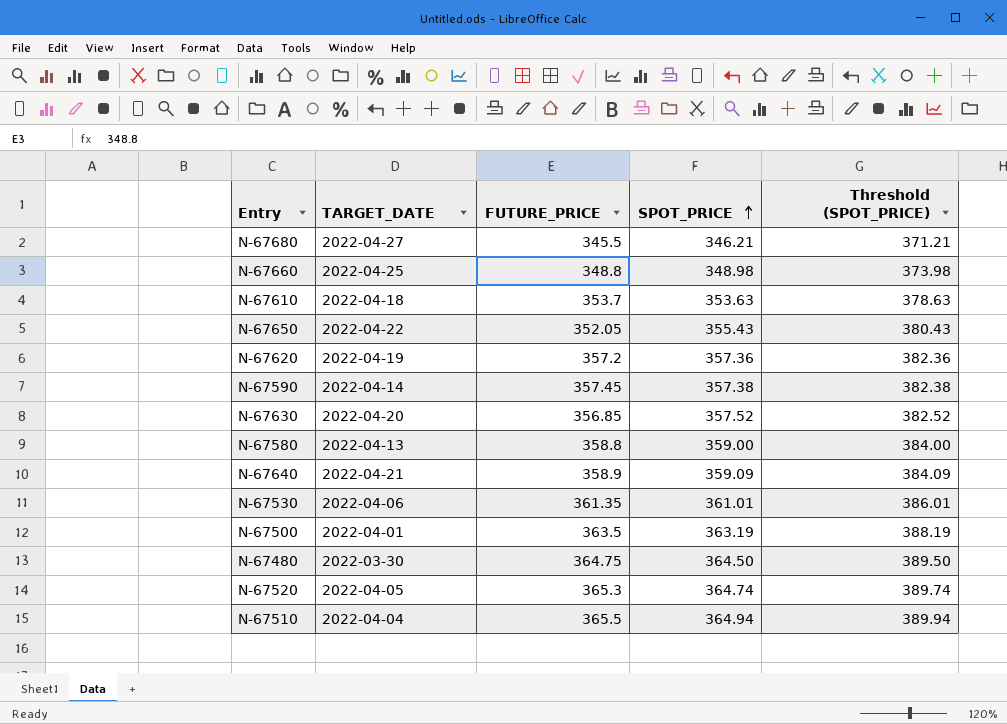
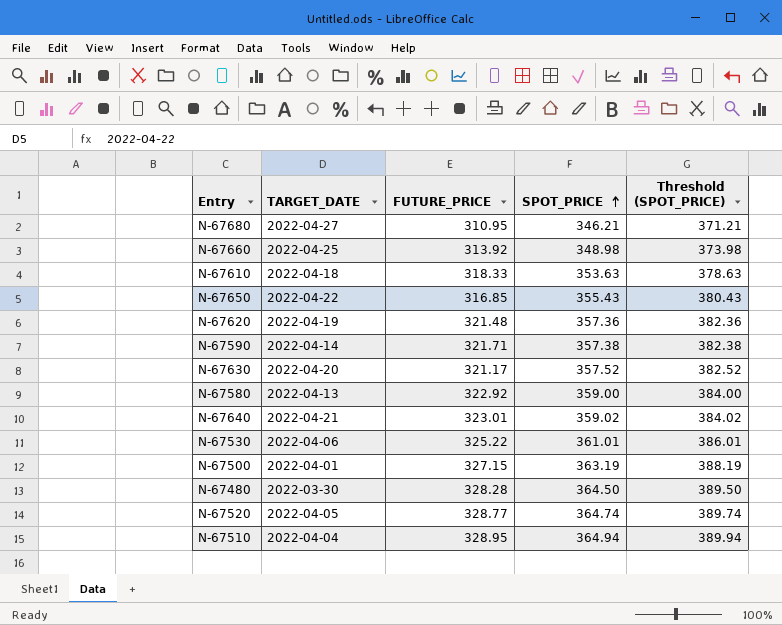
N-67680 | FUTURE_PRICE: 345.5 -> 310.95
N-67660 | FUTURE_PRICE: 348.8 -> 313.92
N-67610 | FUTURE_PRICE: 353.7 -> 318.33
N-67650 | FUTURE_PRICE: 352.05 -> 316.85
N-67620 | FUTURE_PRICE: 357.2 -> 321.48
N-67590 | FUTURE_PRICE: 357.45 -> 321.71
N-67630 | FUTURE_PRICE: 356.85 -> 321.17
N-67580 | FUTURE_PRICE: 358.8 -> 322.92
N-67640 | FUTURE_PRICE: 358.9 -> 323.01
N-67640 | SPOT_PRICE: 359.09 -> 359.02
N-67640 | Threshold (SPOT_PRICE): 384.09 -> 384.02
N-67530 | FUTURE_PRICE: 361.35 -> 325.22
N-67500 | FUTURE_PRICE: 363.5 -> 327.15
N-67480 | FUTURE_PRICE: 364.75 -> 328.28
N-67520 | FUTURE_PRICE: 365.3 -> 328.77
N-67510 | FUTURE_PRICE: 365.5 -> 328.95

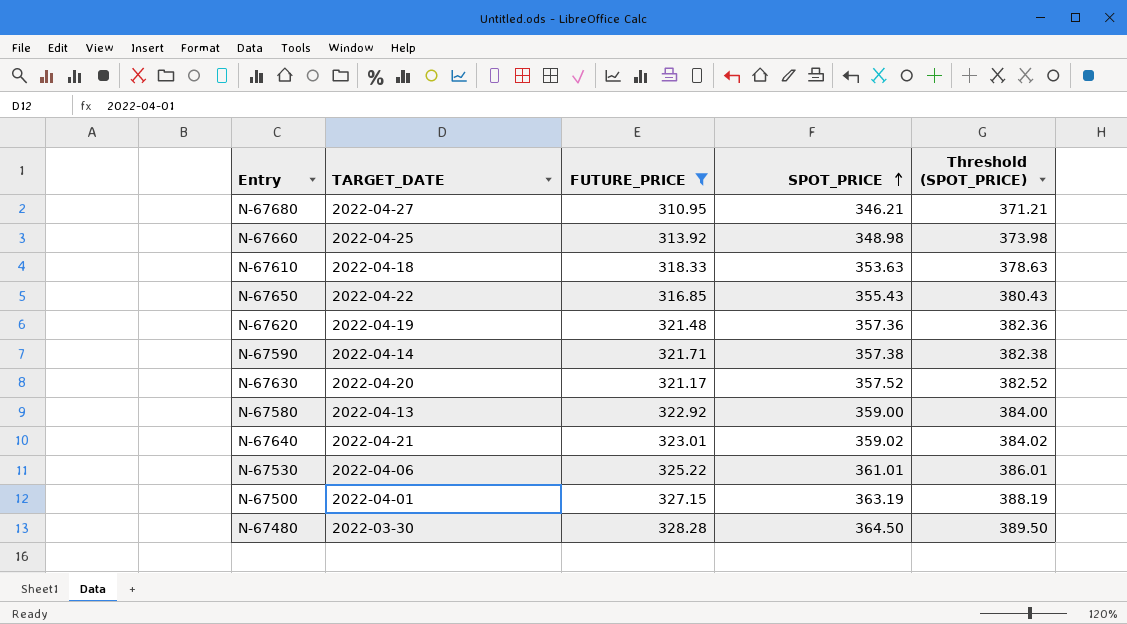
filter: none -> FUTURE_PRICE <= 328.28

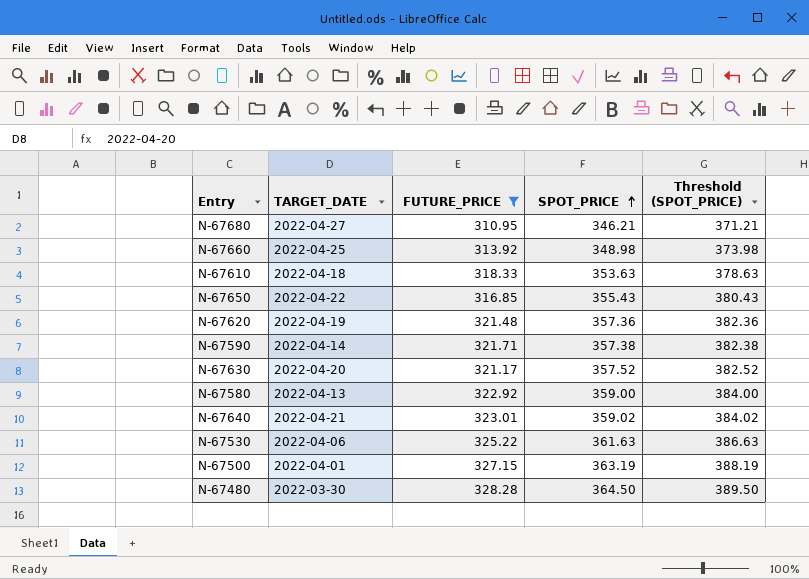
N-67530 | SPOT_PRICE: 361.01 -> 361.63
N-67530 | Threshold (SPOT_PRICE): 386.01 -> 386.63

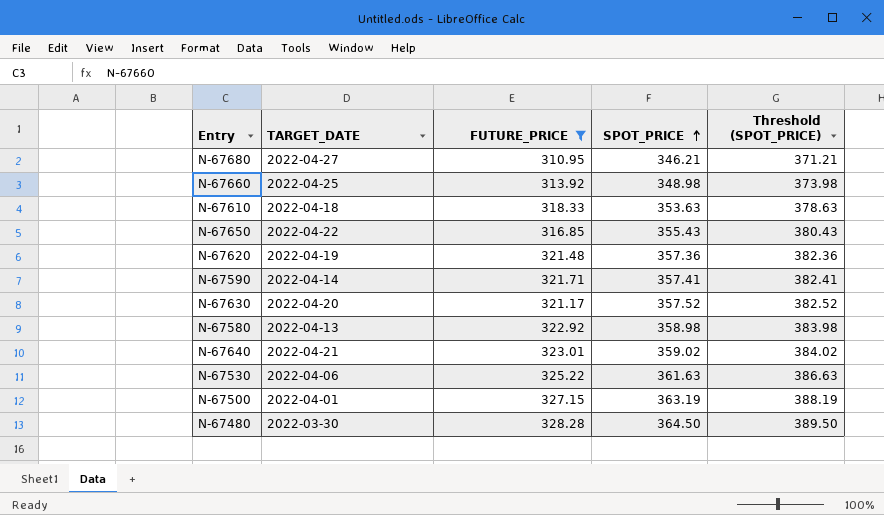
N-67590 | SPOT_PRICE: 357.38 -> 357.41
N-67590 | Threshold (SPOT_PRICE): 382.38 -> 382.41
N-67580 | SPOT_PRICE: 359.00 -> 358.98
N-67580 | Threshold (SPOT_PRICE): 384.00 -> 383.98

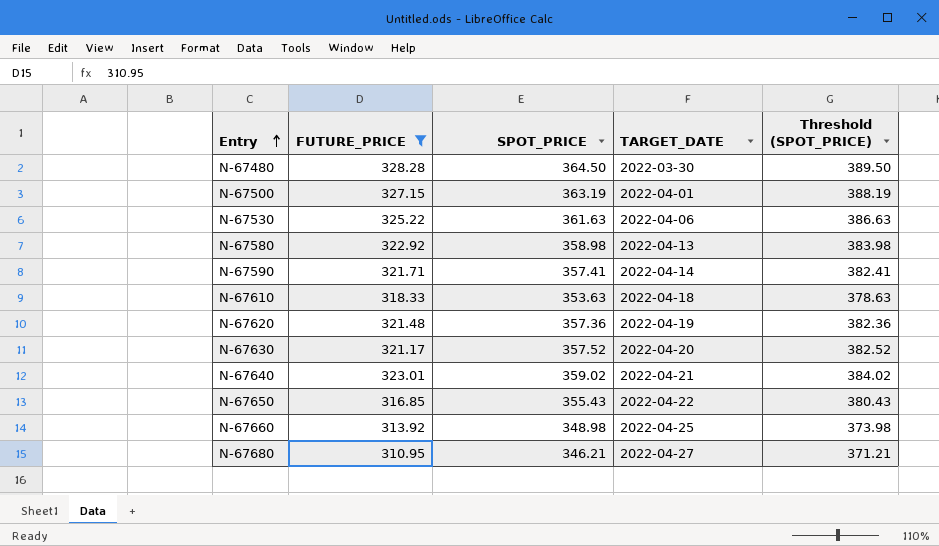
row order: SPOT_PRICE ascending -> Entry ascending
column TARGET_DATE | position: 2 -> 4

